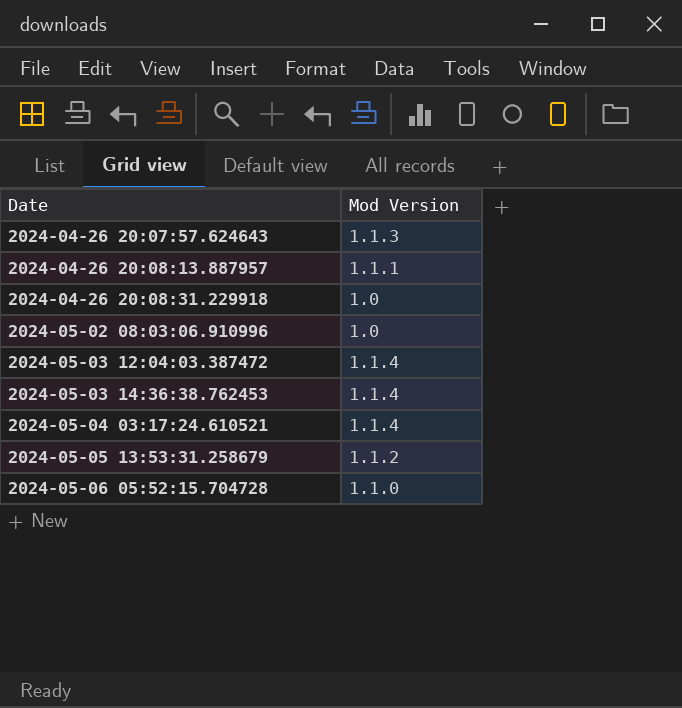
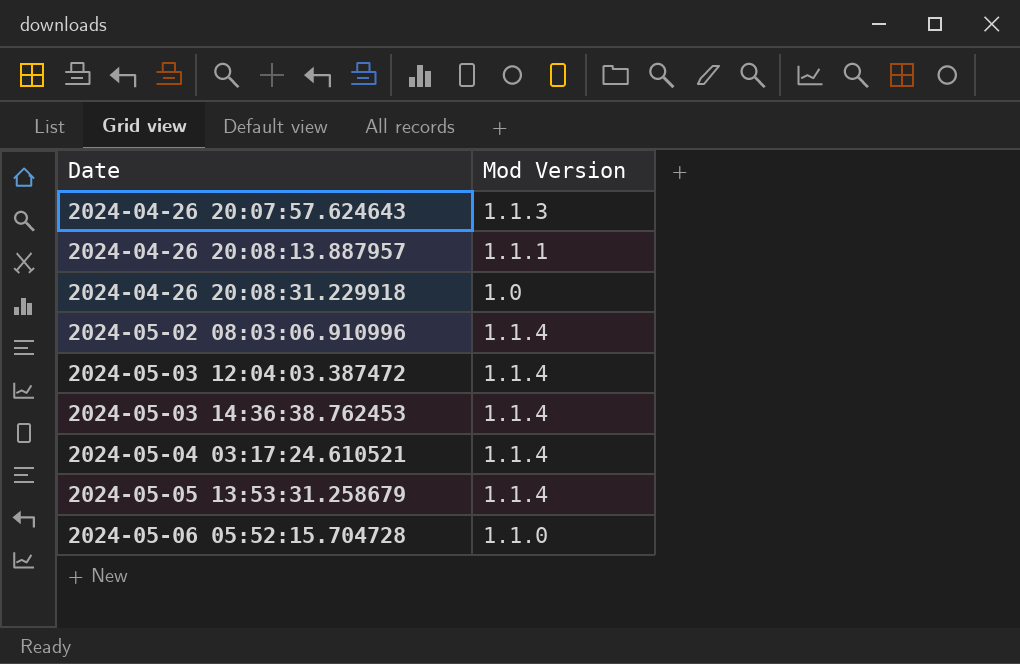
2024-05-02 08:03:06.910996 | Mod Version: 1.0 -> 1.1.4
2024-05-05 13:53:31.258679 | Mod Version: 1.1.2 -> 1.1.4

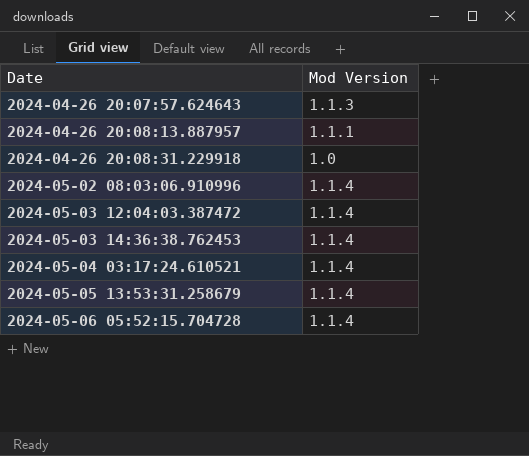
2024-05-06 05:52:15.704728 | Mod Version: 1.1.0 -> 1.1.4

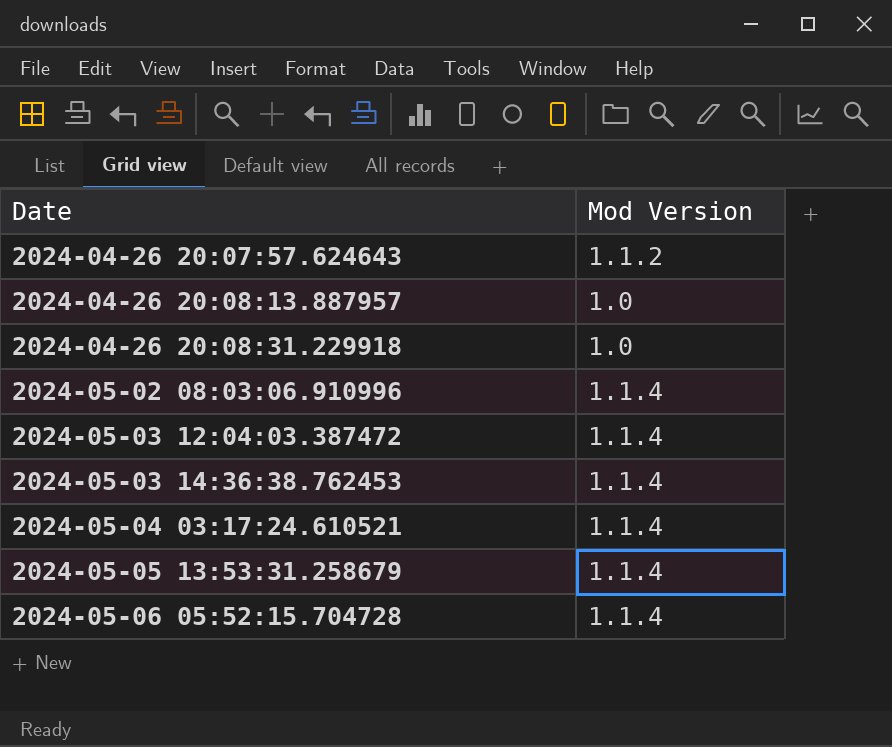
2024-04-26 20:07:57.624643 | Mod Version: 1.1.3 -> 1.1.2
2024-04-26 20:08:13.887957 | Mod Version: 1.1.1 -> 1.0

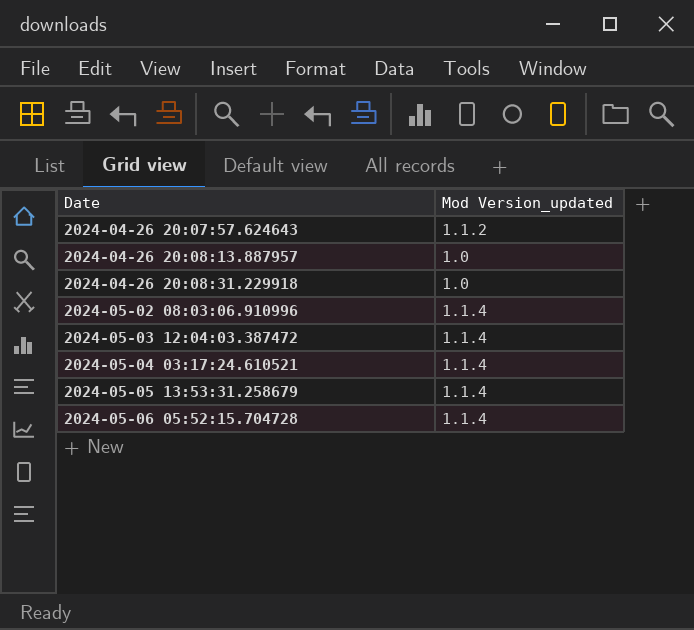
column name: Mod Version -> Mod Version_updated
row 2024-05-03 14:36:38.762453: 1.1.4 -> none

